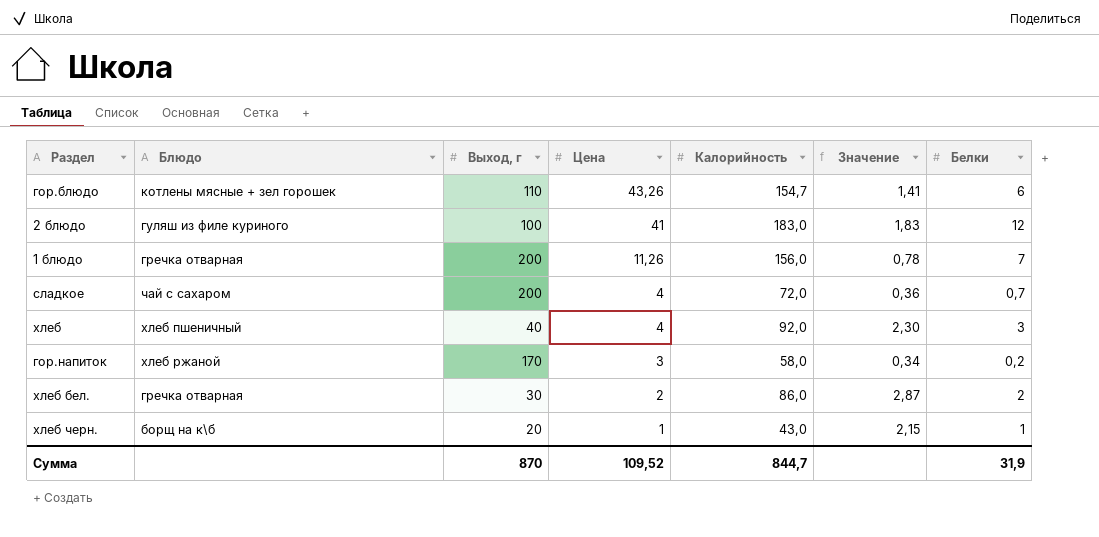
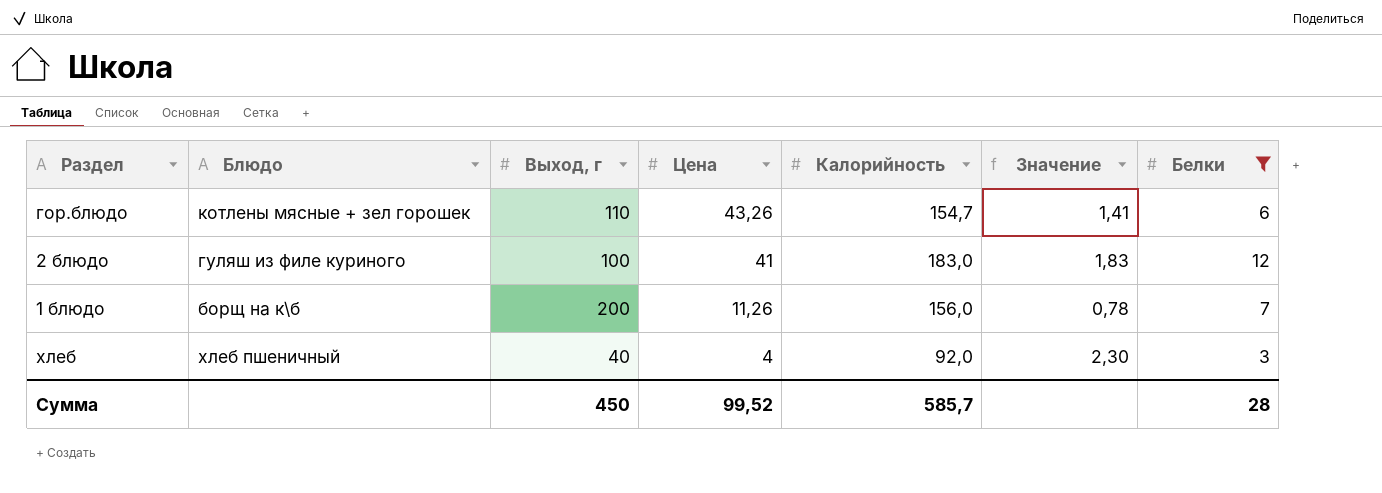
filter: none -> Белки >= 3
1 блюдо | Блюдо: гречка отварная -> борщ на к\б
Сумма | Выход, г: 870 -> 450
Сумма | Цена: 109,52 -> 99,52
Сумма | Калорийность: 844,7 -> 585,7
Сумма | Белки: 31,9 -> 28

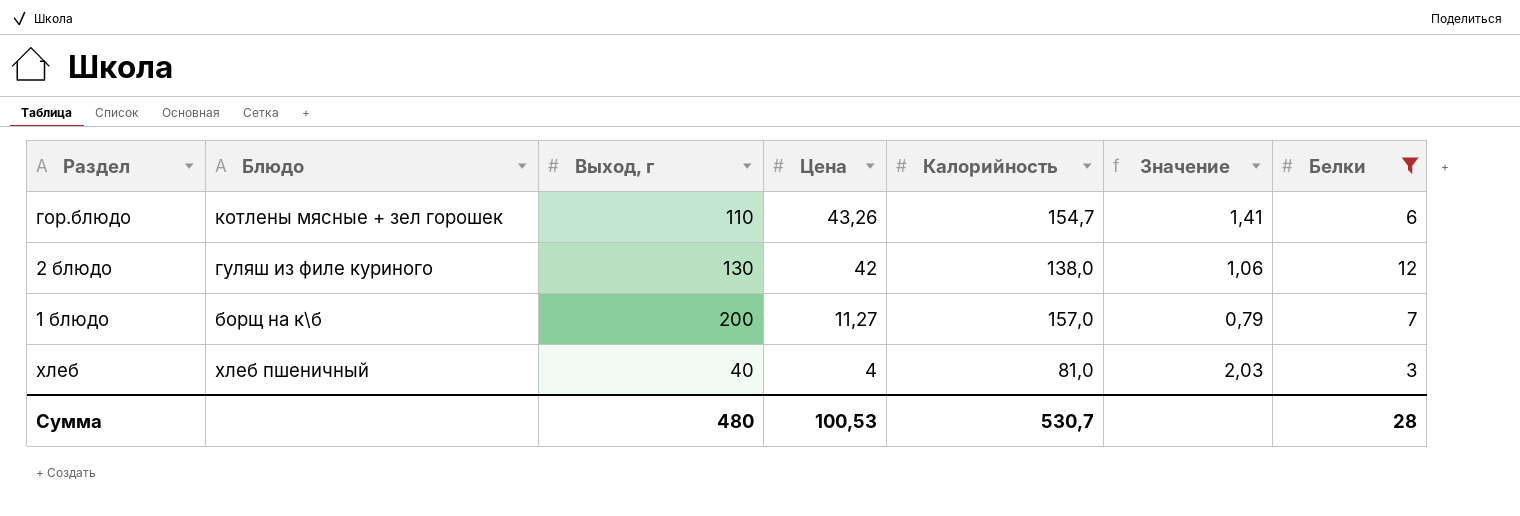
2 блюдо | Выход, г: 100 -> 130
2 блюдо | Цена: 41 -> 42
2 блюдо | Калорийность: 183,0 -> 138,0
2 блюдо | Значение: 1,83 -> 1,06
1 блюдо | Цена: 11,26 -> 11,27
1 блюдо | Калорийность: 156,0 -> 157,0
1 блюдо | Значение: 0,78 -> 0,79
хлеб | Калорийность: 92,0 -> 81,0
хлеб | Значение: 2,30 -> 2,03
Сумма | Выход, г: 450 -> 480
Сумма | Цена: 99,52 -> 100,53
Сумма | Калорийность: 585,7 -> 530,7

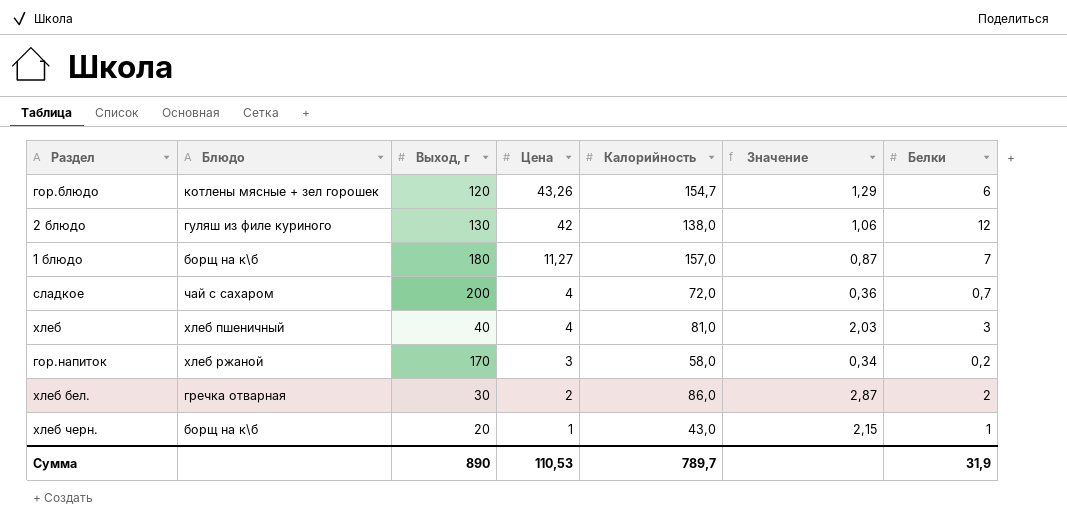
filter: Белки >= 3 -> none
гор.блюдо | Выход, г: 110 -> 120
гор.блюдо | Значение: 1,41 -> 1,29
1 блюдо | Выход, г: 200 -> 180
1 блюдо | Значение: 0,79 -> 0,87
Сумма | Выход, г: 480 -> 890
Сумма | Цена: 100,53 -> 110,53
Сумма | Калорийность: 530,7 -> 789,7
Сумма | Белки: 28 -> 31,9

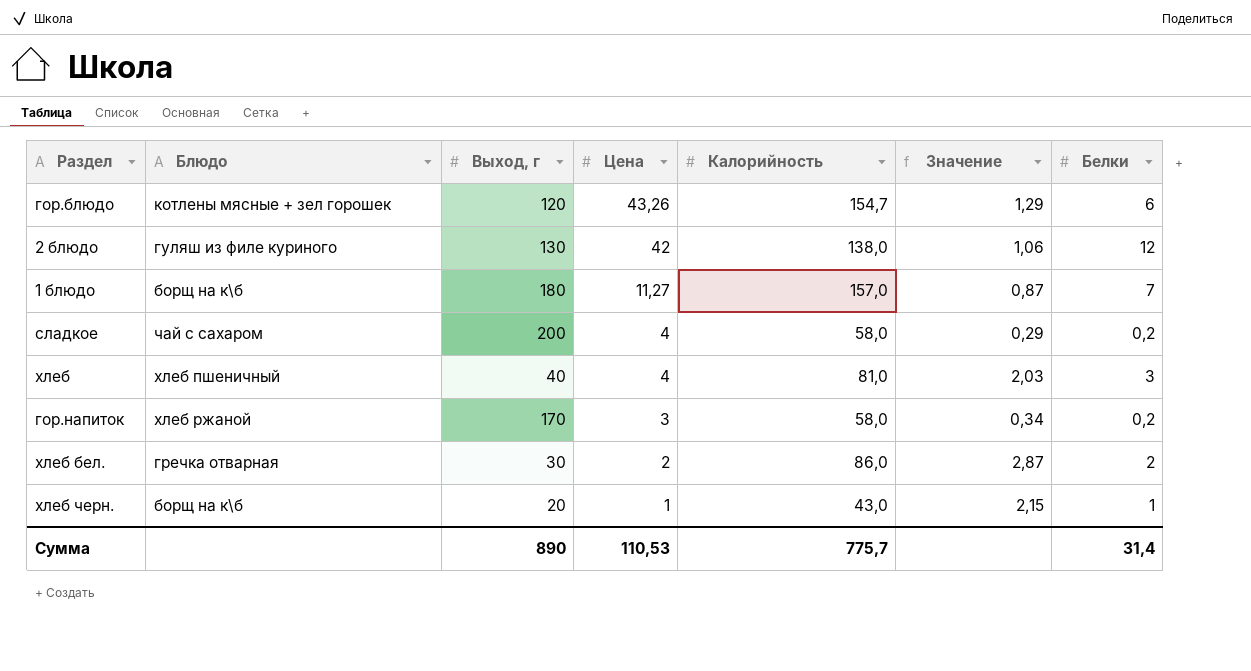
сладкое | Калорийность: 72,0 -> 58,0
сладкое | Значение: 0,36 -> 0,29
сладкое | Белки: 0,7 -> 0,2
Сумма | Калорийность: 789,7 -> 775,7
Сумма | Белки: 31,9 -> 31,4

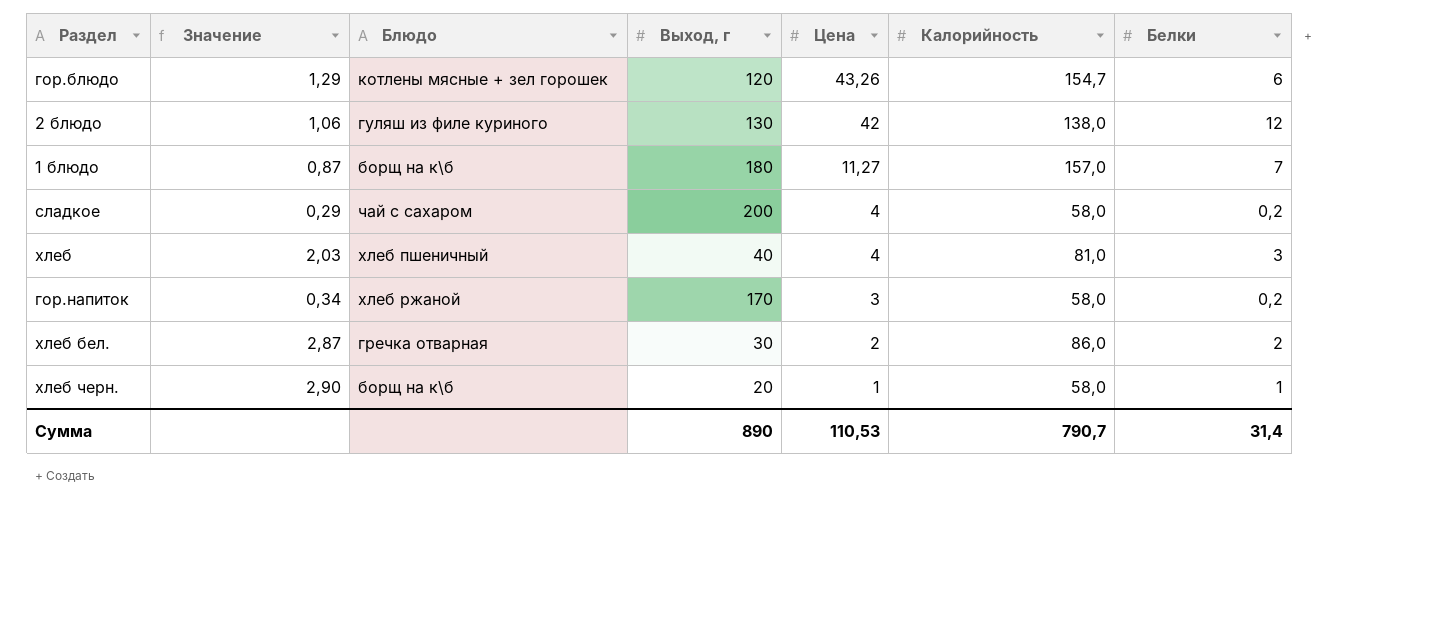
column Значение | position: 6 -> 2
хлеб черн. | Значение: 2,15 -> 2,90
хлеб черн. | Калорийность: 43,0 -> 58,0
Сумма | Калорийность: 775,7 -> 790,7

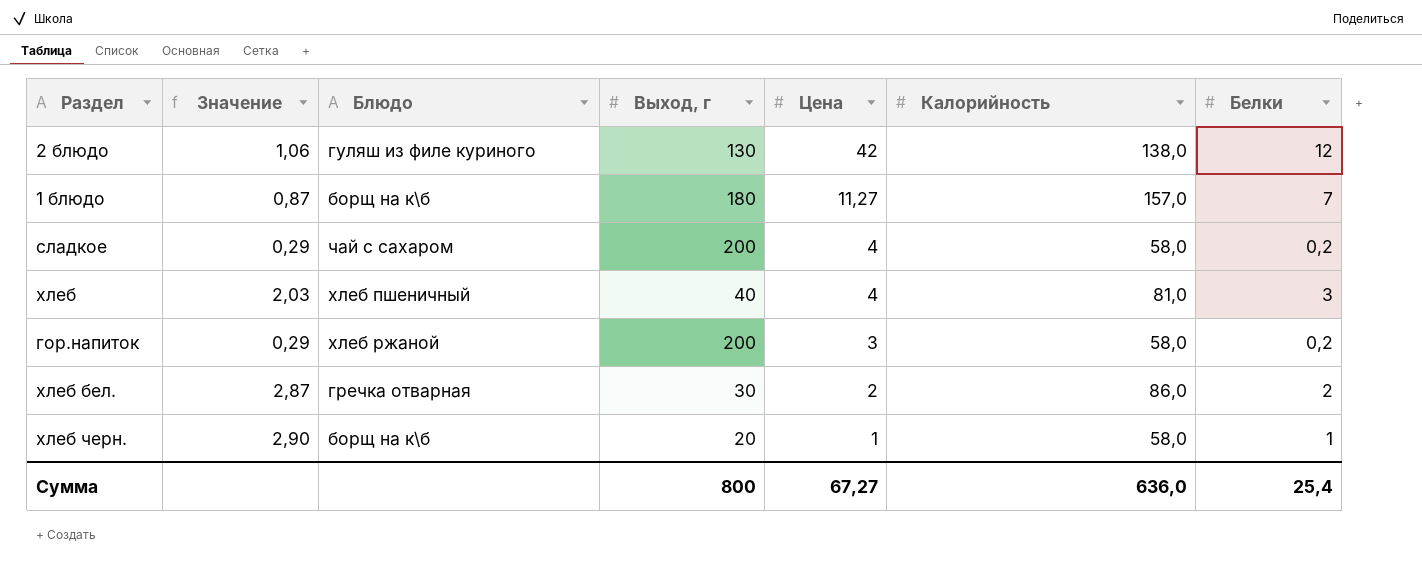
row гор.блюдо: 1,29 | котлены мясные + зел горошек | 120 | 43,26 | 154,7 | 6 -> none
гор.напиток | Значение: 0,34 -> 0,29
гор.напиток | Выход, г: 170 -> 200
Сумма | Выход, г: 890 -> 800
Сумма | Цена: 110,53 -> 67,27
Сумма | Калорийность: 790,7 -> 636,0
Сумма | Белки: 31,4 -> 25,4

